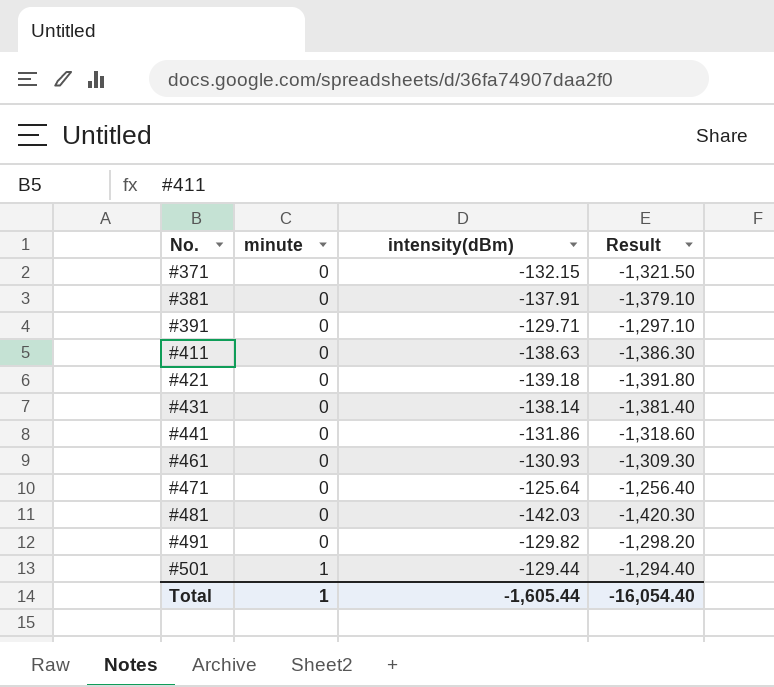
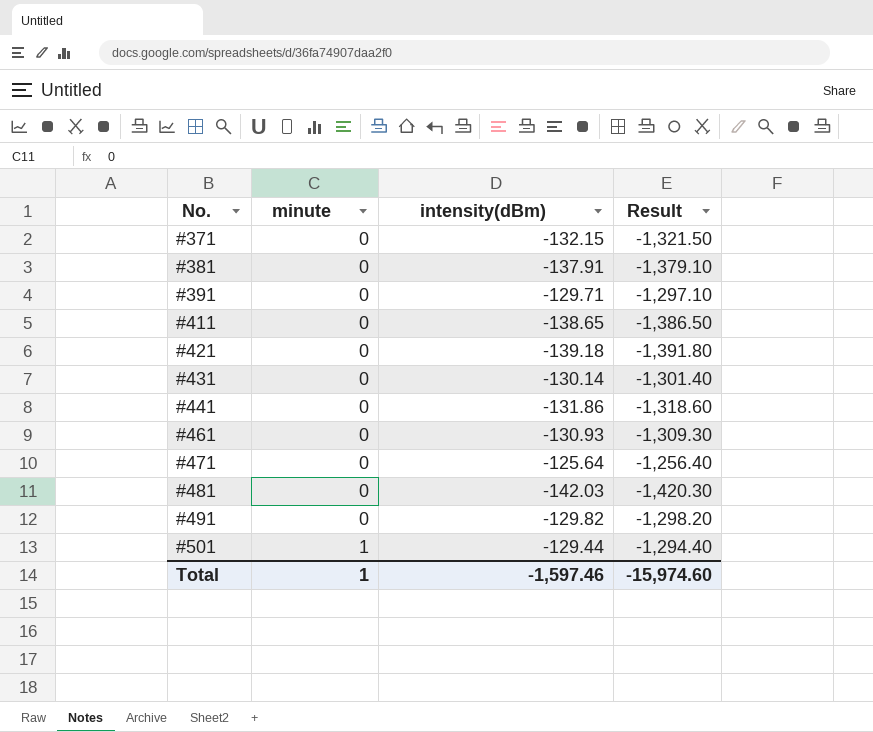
#411 | intensity(dBm): -138.63 -> -138.65
#411 | Result: -1,386.30 -> -1,386.50
#431 | intensity(dBm): -138.14 -> -130.14
#431 | Result: -1,381.40 -> -1,301.40
Total | intensity(dBm): -1,605.44 -> -1,597.46
Total | Result: -16,054.40 -> -15,974.60

